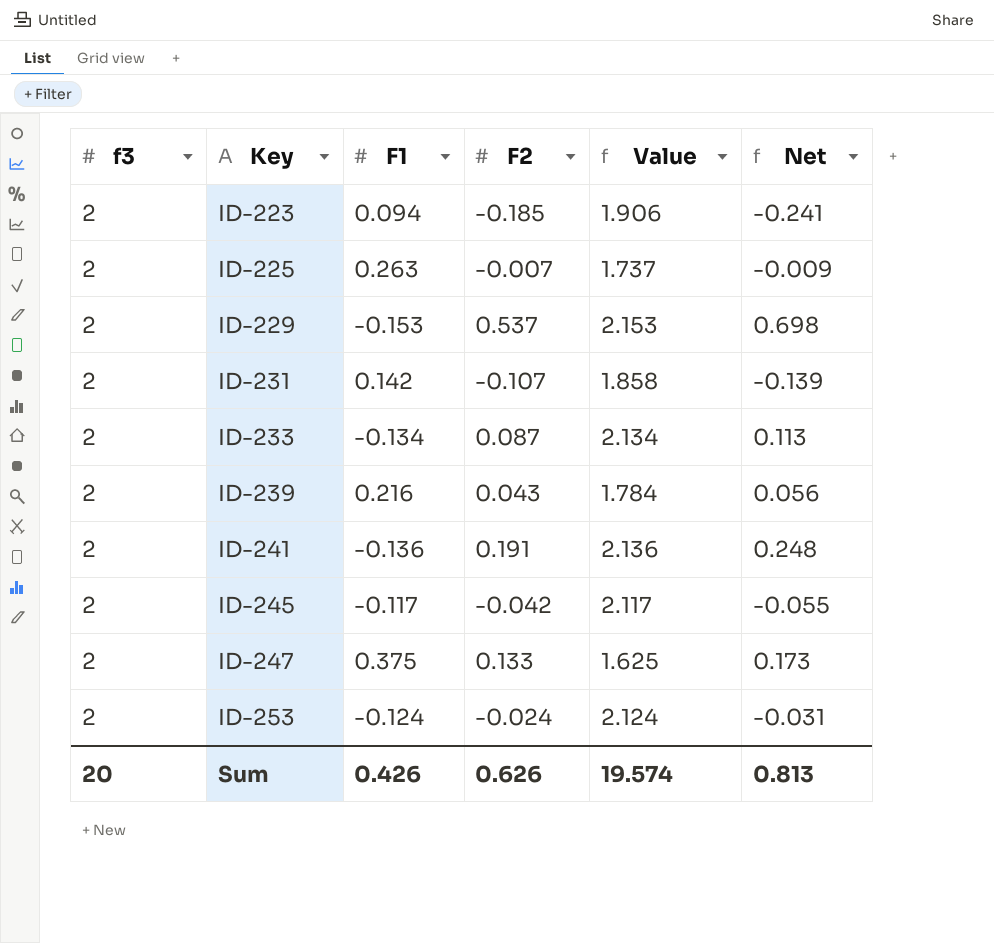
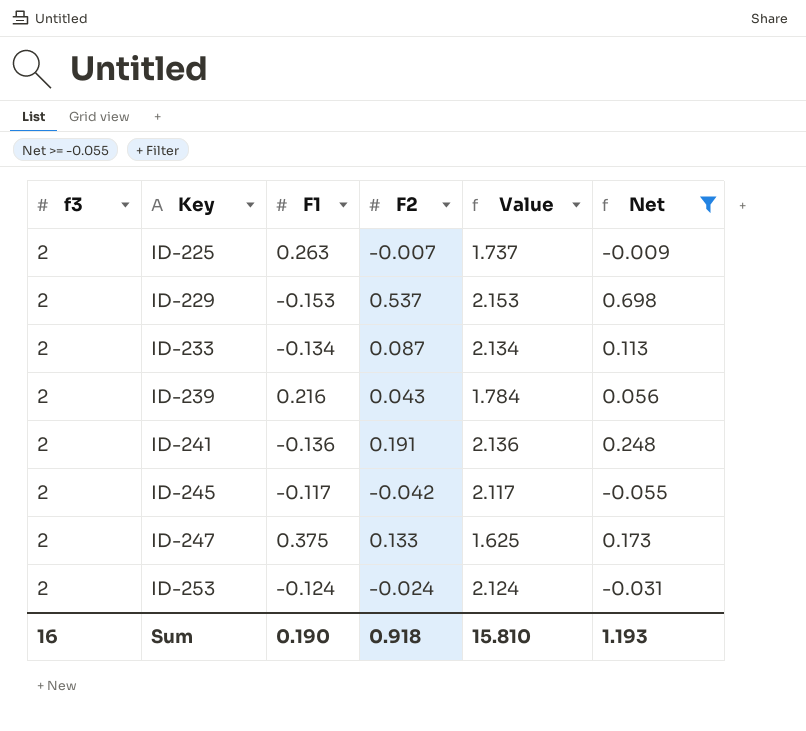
filter: none -> Net >= -0.055
Sum | f3: 20 -> 16
Sum | F1: 0.426 -> 0.190
Sum | F2: 0.626 -> 0.918
Sum | Value: 19.574 -> 15.810
Sum | Net: 0.813 -> 1.193

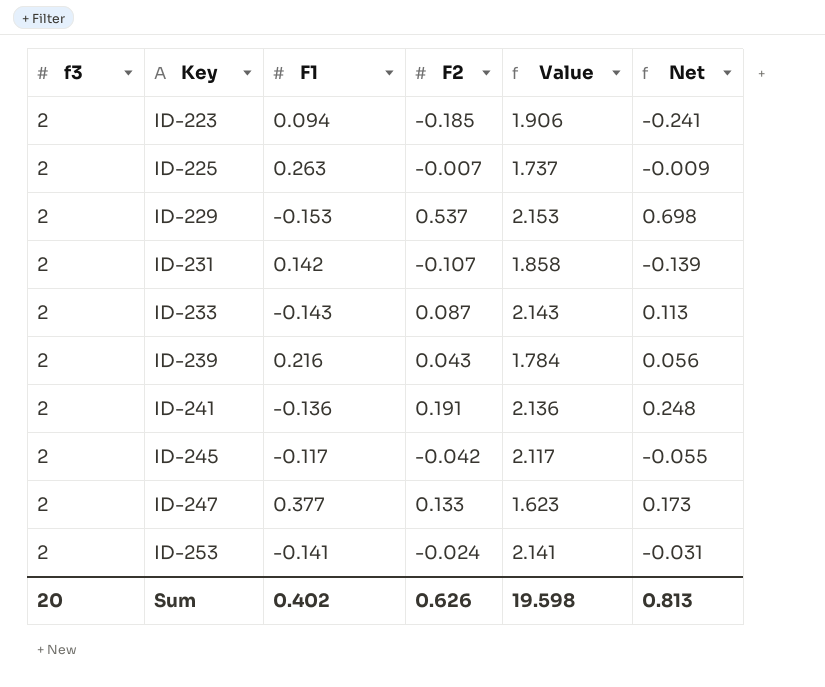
filter: Net >= -0.055 -> none
ID-233 | F1: -0.134 -> -0.143
ID-233 | Value: 2.134 -> 2.143
ID-247 | F1: 0.375 -> 0.377
ID-247 | Value: 1.625 -> 1.623
ID-253 | F1: -0.124 -> -0.141
ID-253 | Value: 2.124 -> 2.141
Sum | f3: 16 -> 20
Sum | F1: 0.190 -> 0.402
Sum | F2: 0.918 -> 0.626
Sum | Value: 15.810 -> 19.598
Sum | Net: 1.193 -> 0.813

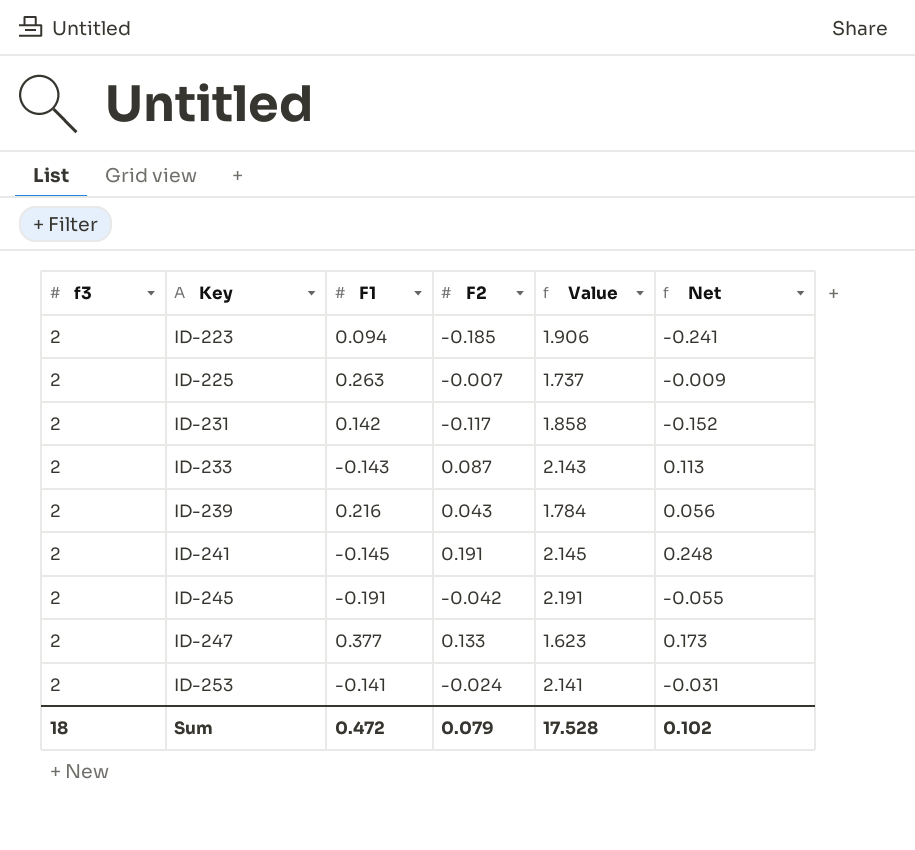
row ID-229: 2 | -0.153 | 0.537 | 2.153 | 0.698 -> none
ID-231 | F2: -0.107 -> -0.117
ID-231 | Net: -0.139 -> -0.152
ID-241 | F1: -0.136 -> -0.145
ID-241 | Value: 2.136 -> 2.145
ID-245 | F1: -0.117 -> -0.191
ID-245 | Value: 2.117 -> 2.191
Sum | f3: 20 -> 18
Sum | F1: 0.402 -> 0.472
Sum | F2: 0.626 -> 0.079
Sum | Value: 19.598 -> 17.528
Sum | Net: 0.813 -> 0.102

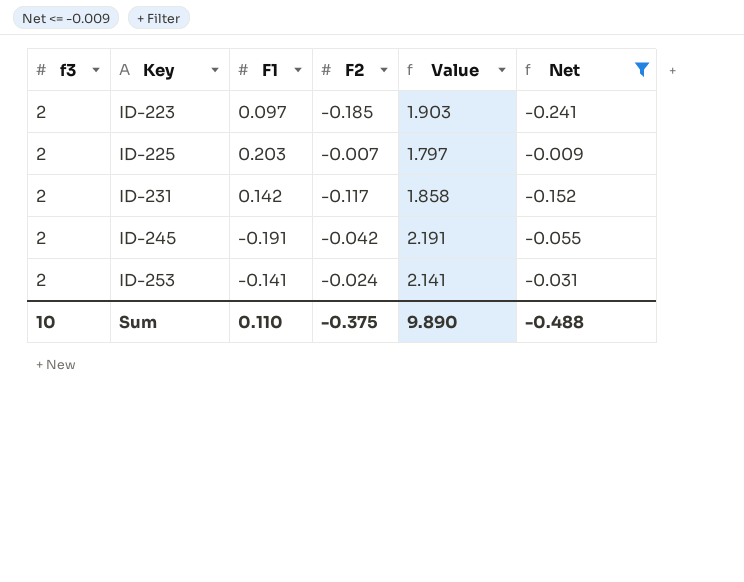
filter: none -> Net <= -0.009
ID-223 | F1: 0.094 -> 0.097
ID-223 | Value: 1.906 -> 1.903
ID-225 | F1: 0.263 -> 0.203
ID-225 | Value: 1.737 -> 1.797
Sum | f3: 18 -> 10
Sum | F1: 0.472 -> 0.110
Sum | F2: 0.079 -> -0.375
Sum | Value: 17.528 -> 9.890
Sum | Net: 0.102 -> -0.488

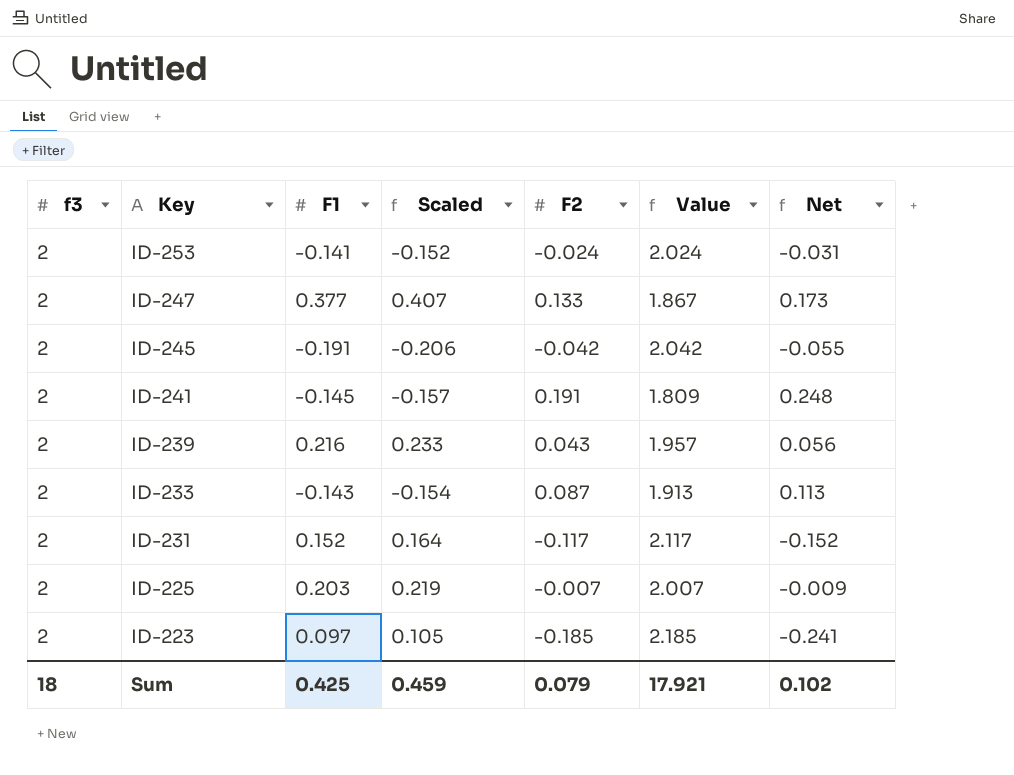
filter: Net <= -0.009 -> none
row order: Key ascending -> Key descending
column Scaled | formula: none -> [F1] * 1.08
column Value | formula: [f3] - [F1] -> [f3] - [F2]
ID-231 | F1: 0.142 -> 0.152
Sum | f3: 10 -> 18
Sum | F1: 0.110 -> 0.425
Sum | F2: -0.375 -> 0.079
Sum | Value: 9.890 -> 17.921
Sum | Net: -0.488 -> 0.102

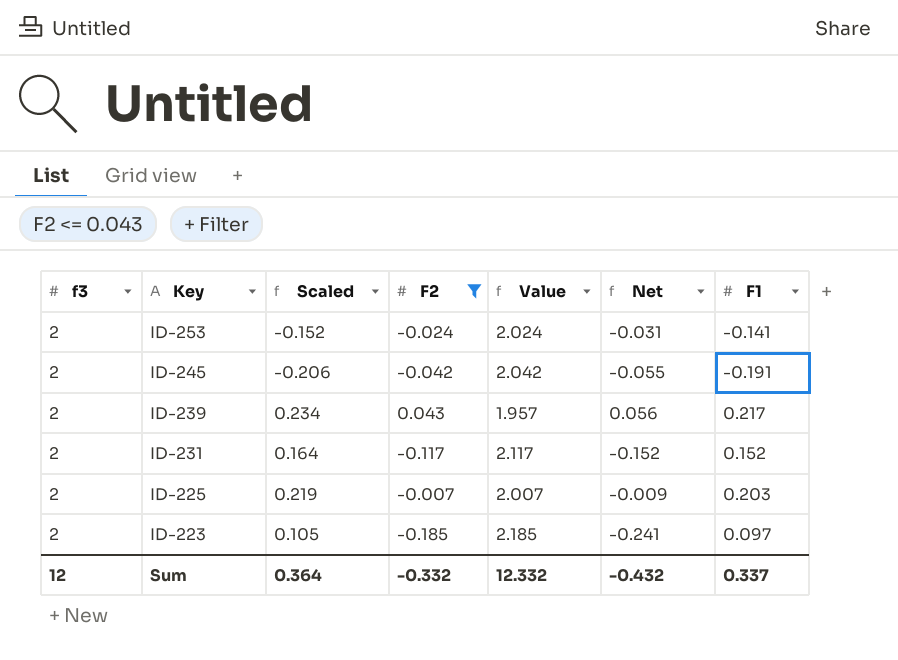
filter: none -> F2 <= 0.043
column F1 | position: 3 -> 7
ID-239 | Scaled: 0.233 -> 0.234
ID-239 | F1: 0.216 -> 0.217
Sum | f3: 18 -> 12
Sum | Scaled: 0.459 -> 0.364
Sum | F2: 0.079 -> -0.332
Sum | Value: 17.921 -> 12.332
Sum | Net: 0.102 -> -0.432
Sum | F1: 0.425 -> 0.337

